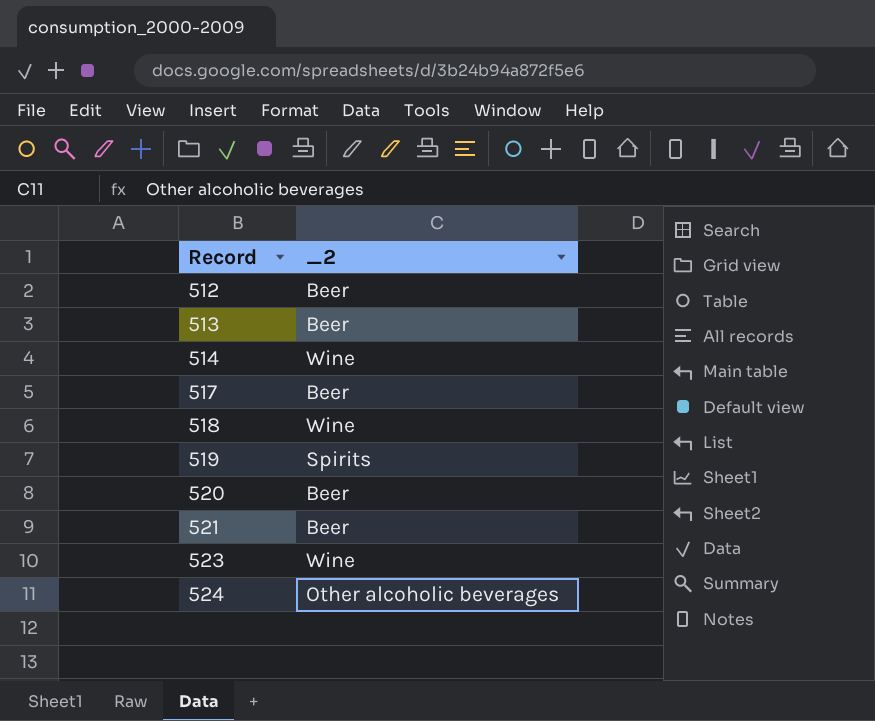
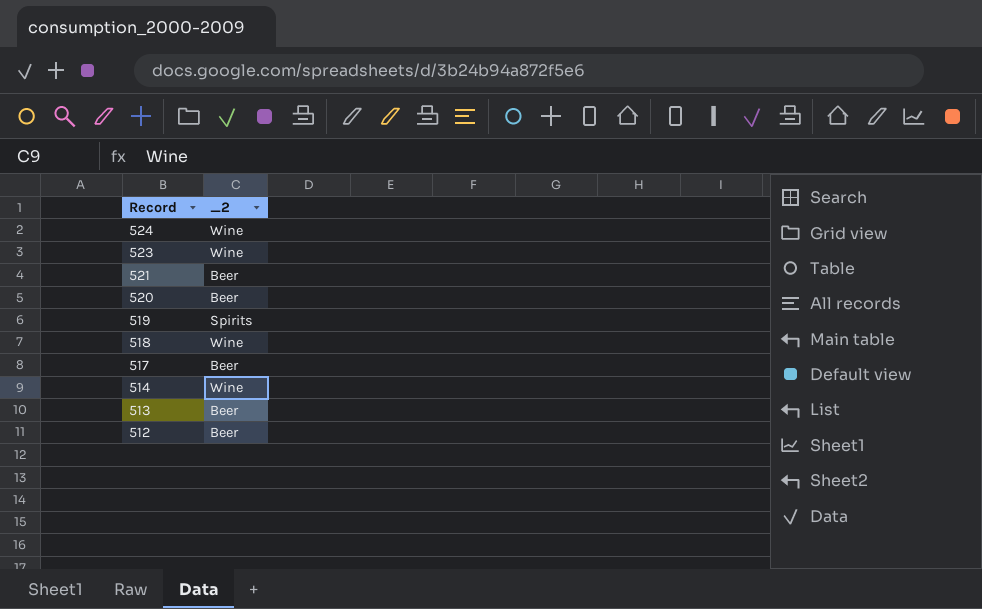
row order: Record ascending -> Record descending
524 | _2: Other alcoholic beverages -> Wine

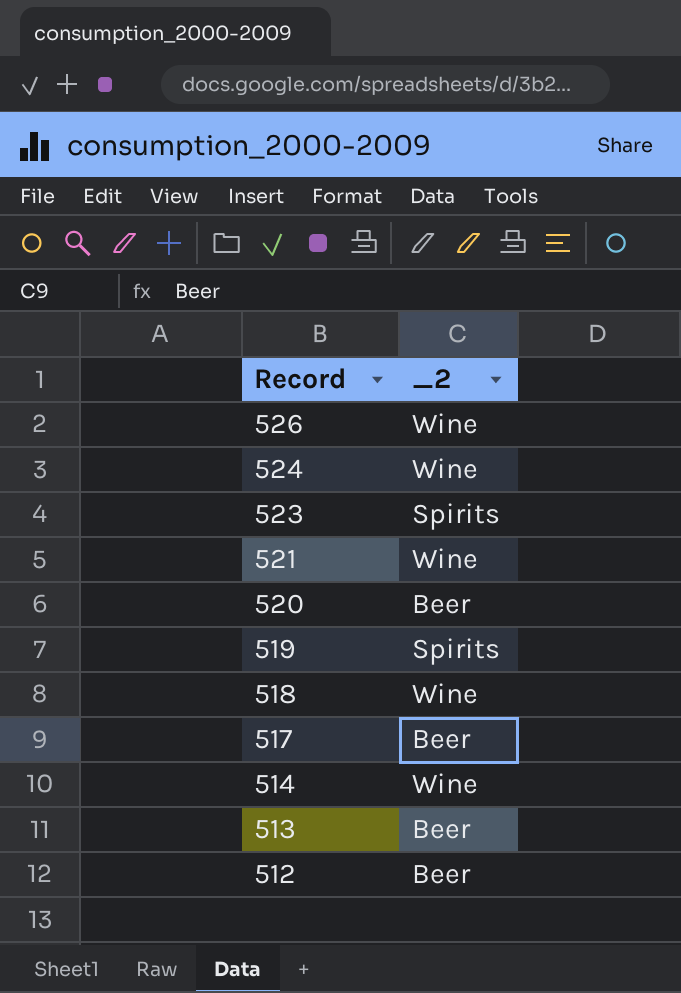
row 526: none -> Wine
523 | _2: Wine -> Spirits
521 | _2: Beer -> Wine

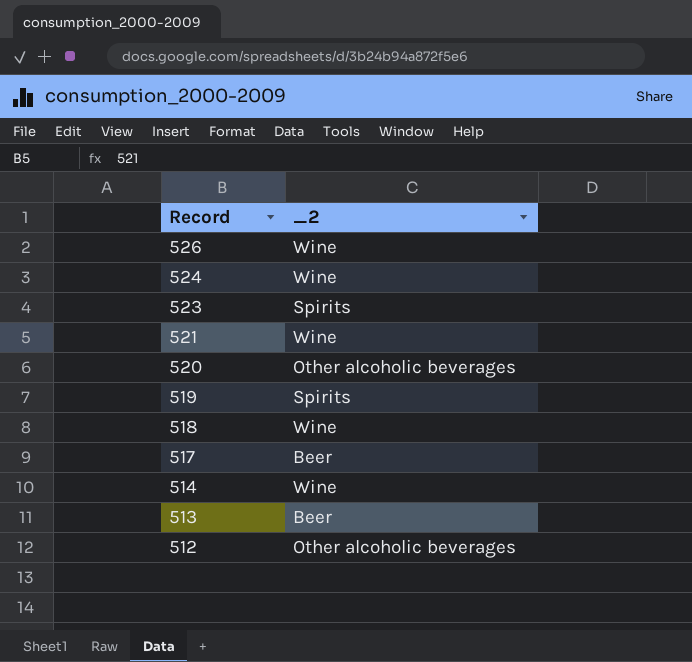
520 | _2: Beer -> Other alcoholic beverages
512 | _2: Beer -> Other alcoholic beverages

